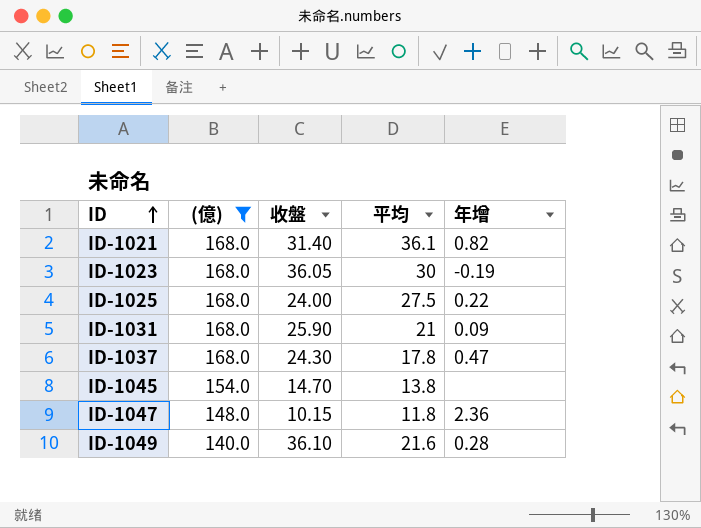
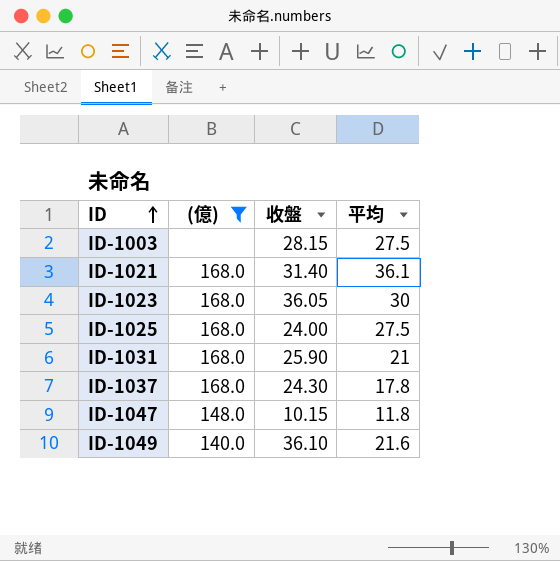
column 年增 | position: 5 -> none
row ID-1045: 154.0 | 14.70 | 13.8 | none -> none
row ID-1003: none -> none | 28.15 | 27.5

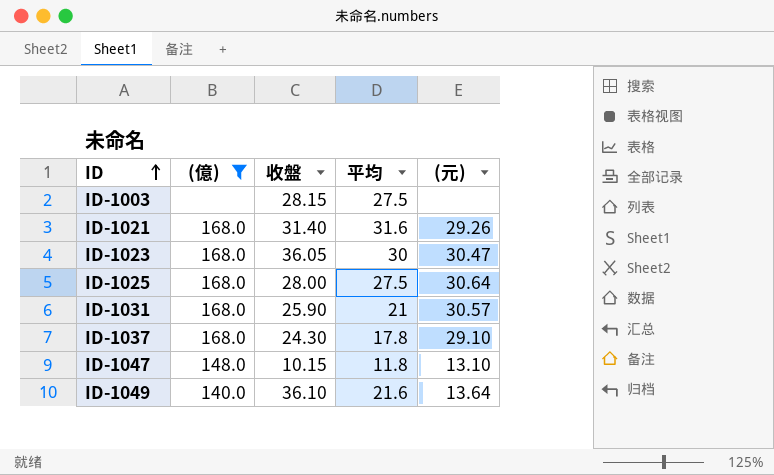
column (元) | position: none -> 5
ID-1021 | 平均: 36.1 -> 31.6
ID-1025 | 收盤: 24.00 -> 28.00

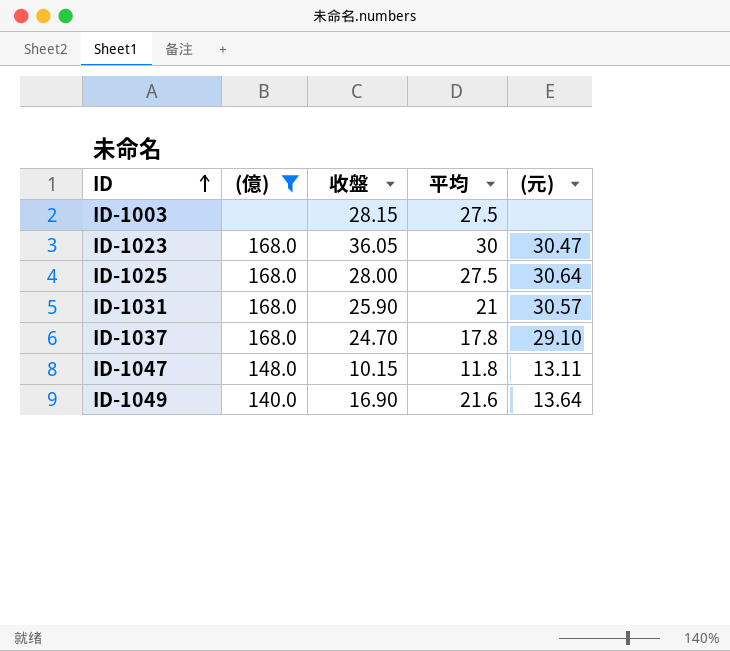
row ID-1021: 168.0 | 31.40 | 31.6 | 29.26 -> none
ID-1037 | 收盤: 24.30 -> 24.70
ID-1047 | (元): 13.10 -> 13.11
ID-1049 | 收盤: 36.10 -> 16.90

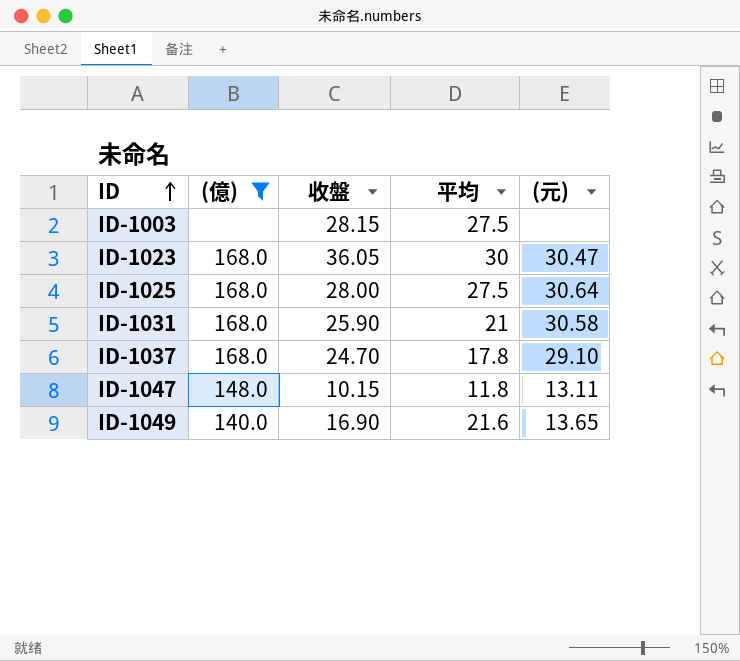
ID-1031 | (元): 30.57 -> 30.58
ID-1049 | (元): 13.64 -> 13.65

